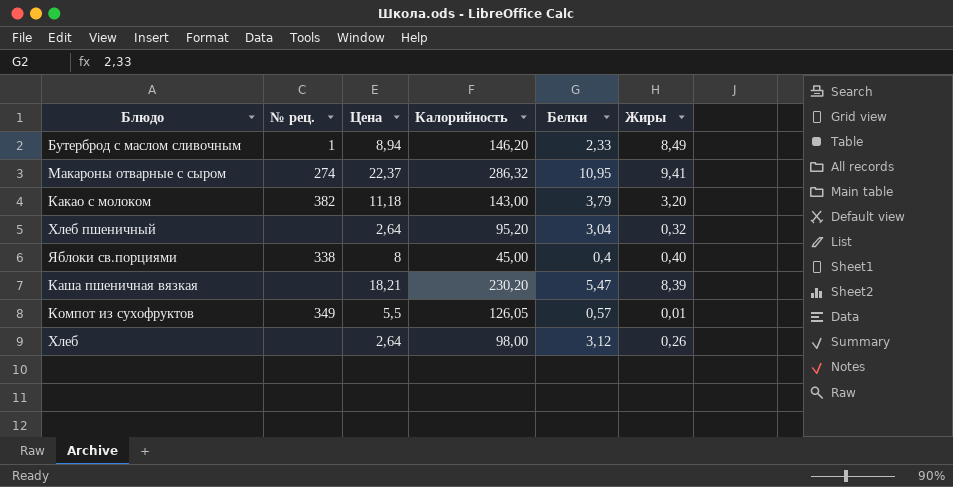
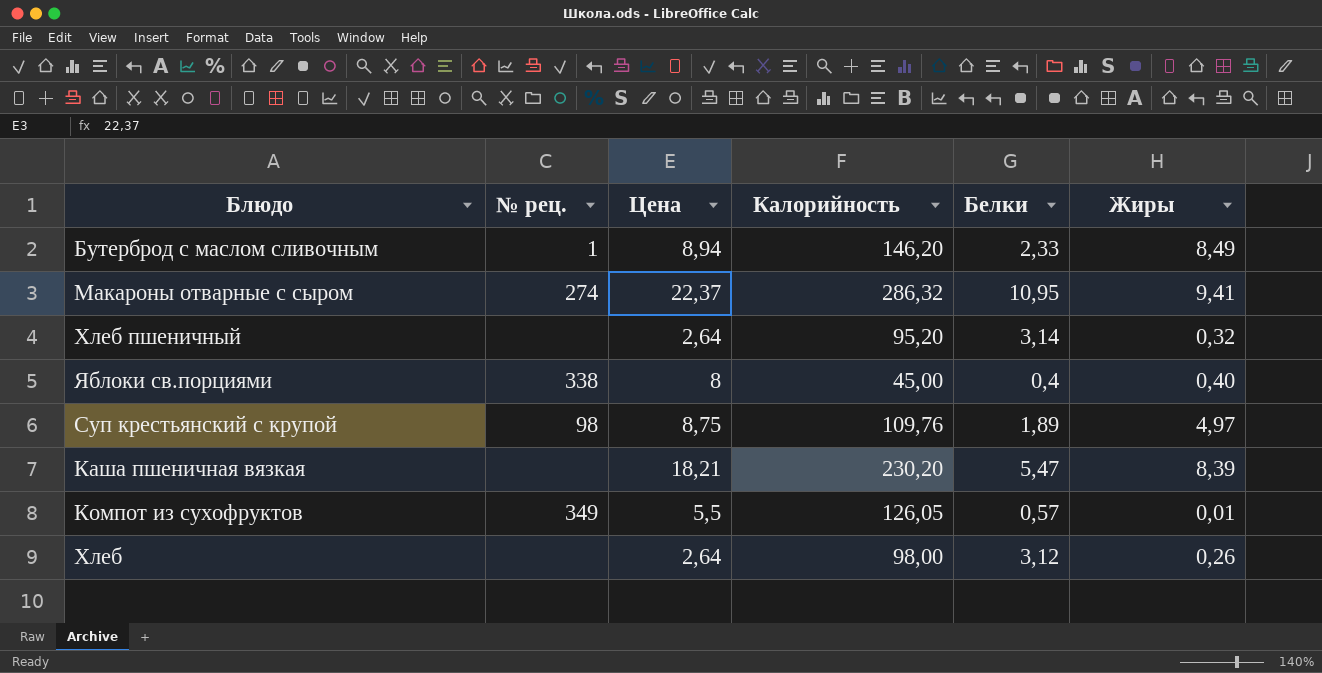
row Какао с молоком: 382 | 11,18 | 143,00 | 3,79 | 3,20 -> none
Хлеб пшеничный | Белки: 3,04 -> 3,14
row Суп крестьянский с крупой: none -> 98 | 8,75 | 109,76 | 1,89 | 4,97

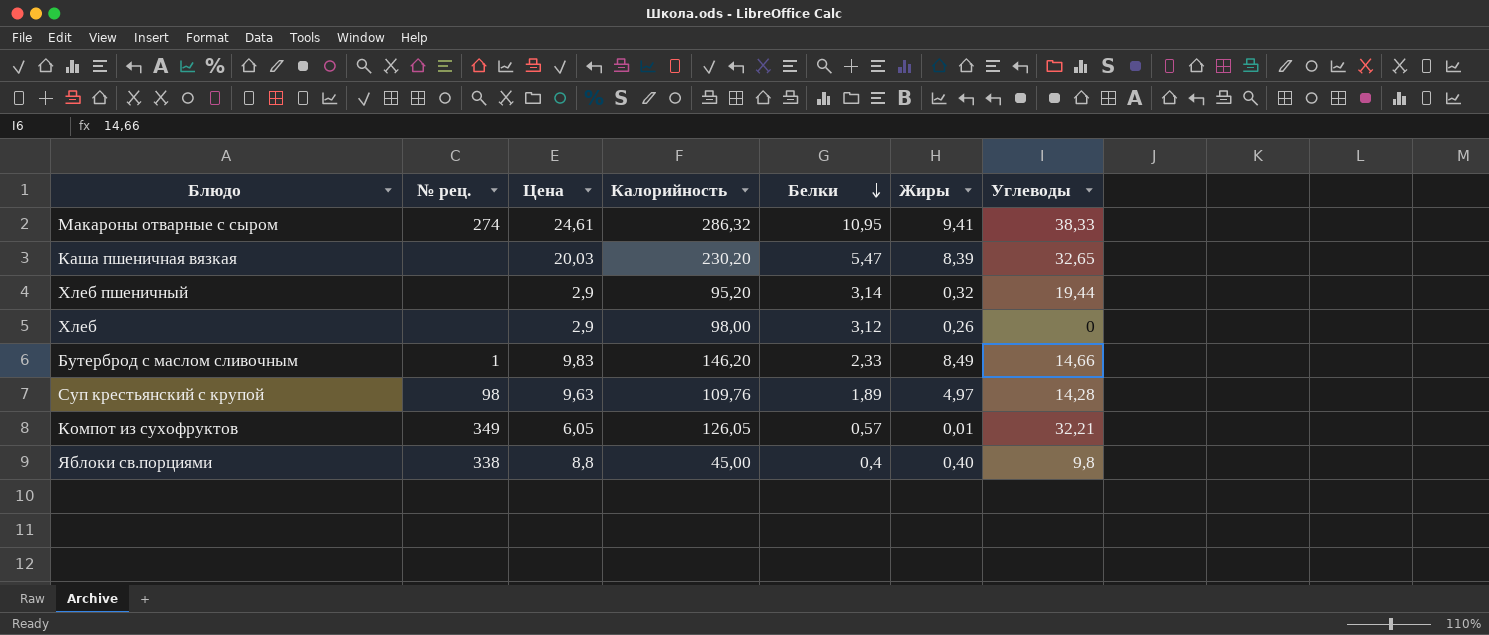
row order: none -> Белки descending
column Углеводы | position: none -> 7
Макароны отварные с сыром | Цена: 22,37 -> 24,61
Каша пшеничная вязкая | Цена: 18,21 -> 20,03
Хлеб пшеничный | Цена: 2,64 -> 2,9
Хлеб | Цена: 2,64 -> 2,9
Бутерброд с маслом сливочным | Цена: 8,94 -> 9,83
Суп крестьянский с крупой | Цена: 8,75 -> 9,63
Компот из сухофруктов | Цена: 5,5 -> 6,05
Яблоки св.порциями | Цена: 8 -> 8,8

